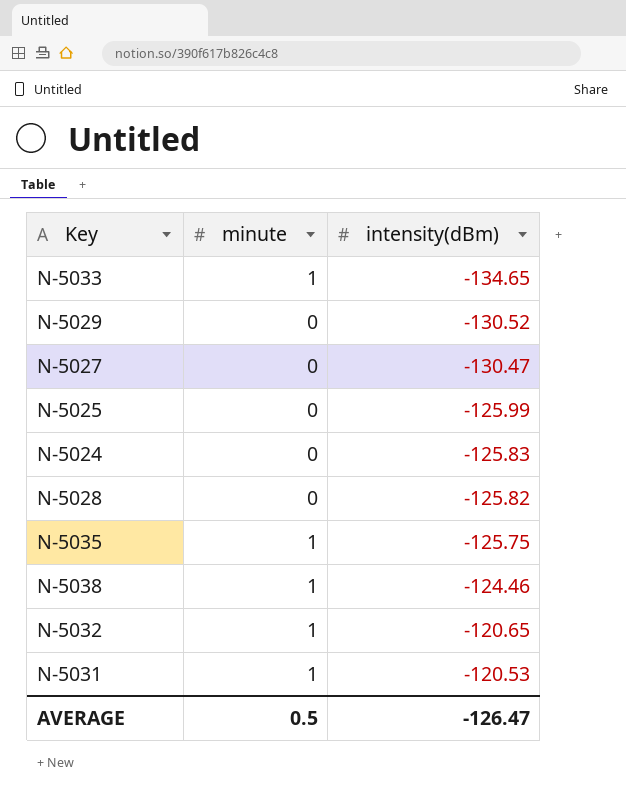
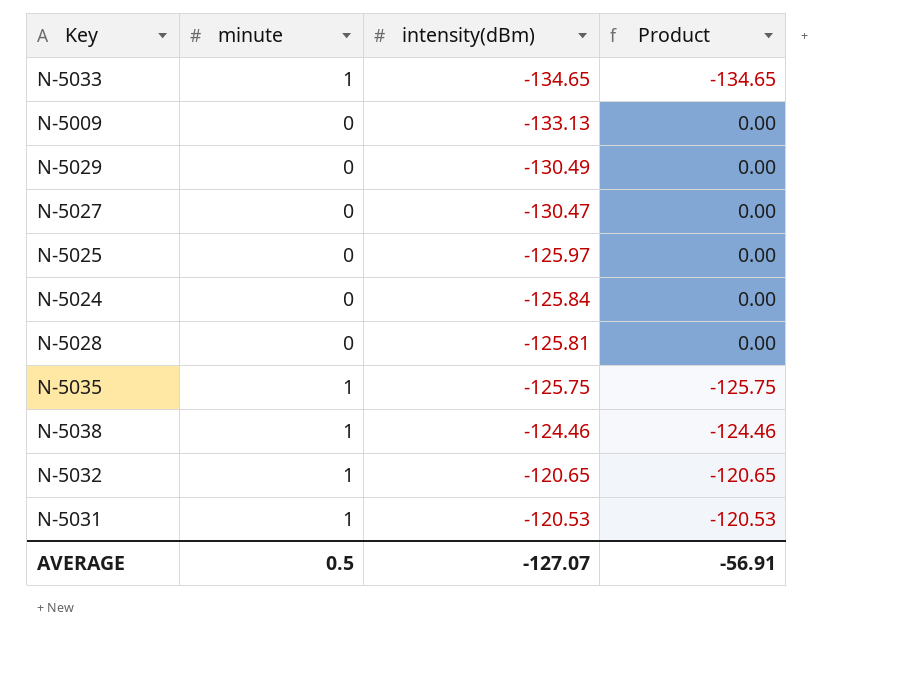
column Product | formula: none -> [minute] * [intensity(dBm)]
row N-5009: none -> 0 | -133.13 | 0.00
N-5029 | intensity(dBm): -130.52 -> -130.49
N-5025 | intensity(dBm): -125.99 -> -125.97
N-5024 | intensity(dBm): -125.83 -> -125.84
N-5028 | intensity(dBm): -125.82 -> -125.81
AVERAGE | intensity(dBm): -126.47 -> -127.07

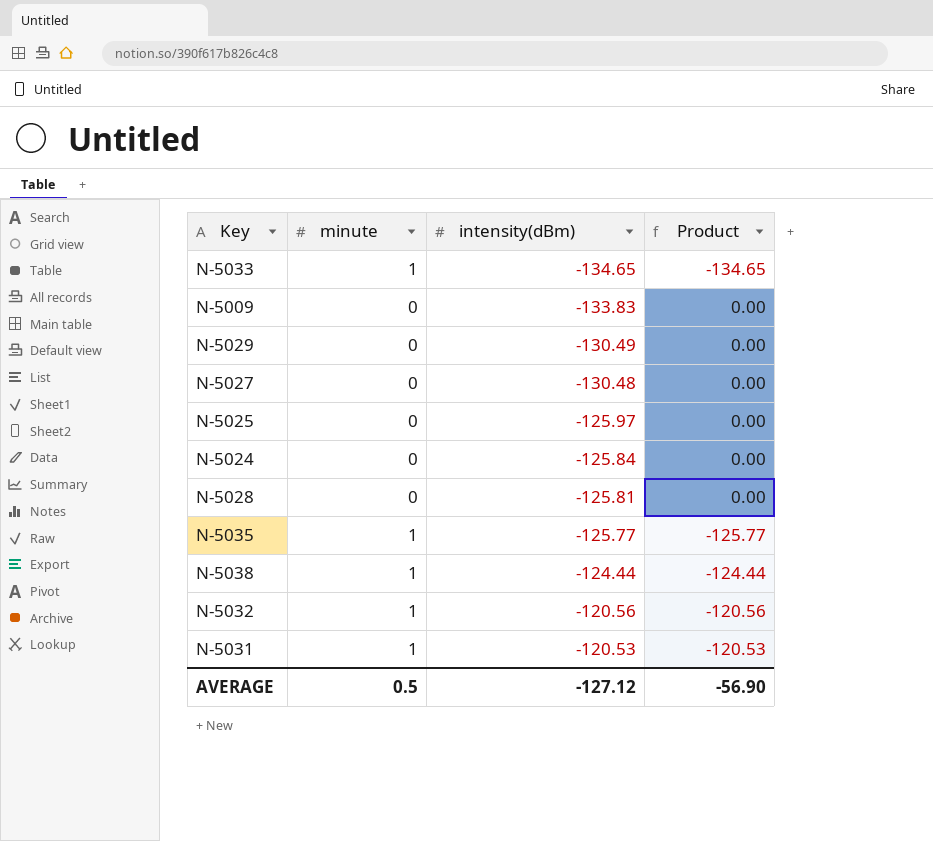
N-5009 | intensity(dBm): -133.13 -> -133.83
N-5027 | intensity(dBm): -130.47 -> -130.48
N-5035 | intensity(dBm): -125.75 -> -125.77
N-5035 | Product: -125.75 -> -125.77
N-5038 | intensity(dBm): -124.46 -> -124.44
N-5038 | Product: -124.46 -> -124.44
N-5032 | intensity(dBm): -120.65 -> -120.56
N-5032 | Product: -120.65 -> -120.56
AVERAGE | intensity(dBm): -127.07 -> -127.12
AVERAGE | Product: -56.91 -> -56.90

